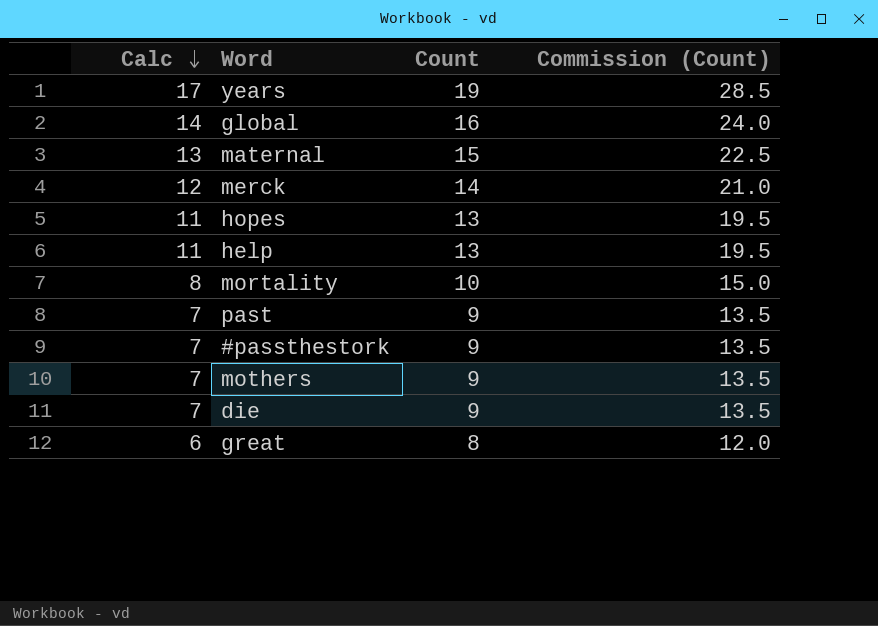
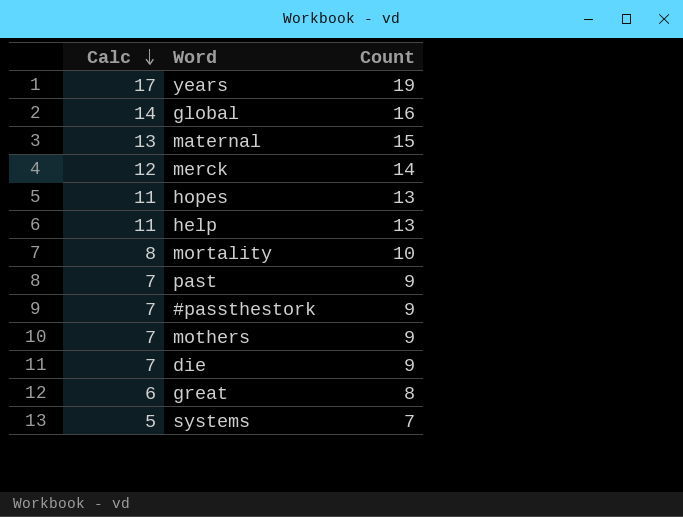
column Commission (Count) | formula: [Count] * 1.5 -> none
row systems: none -> 5 | 7

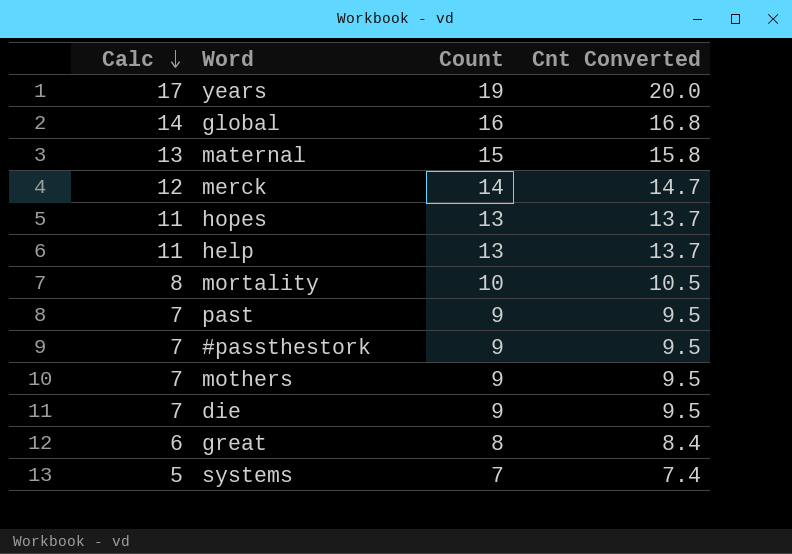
column Cnt Converted | formula: none -> [Count] * 1.05

